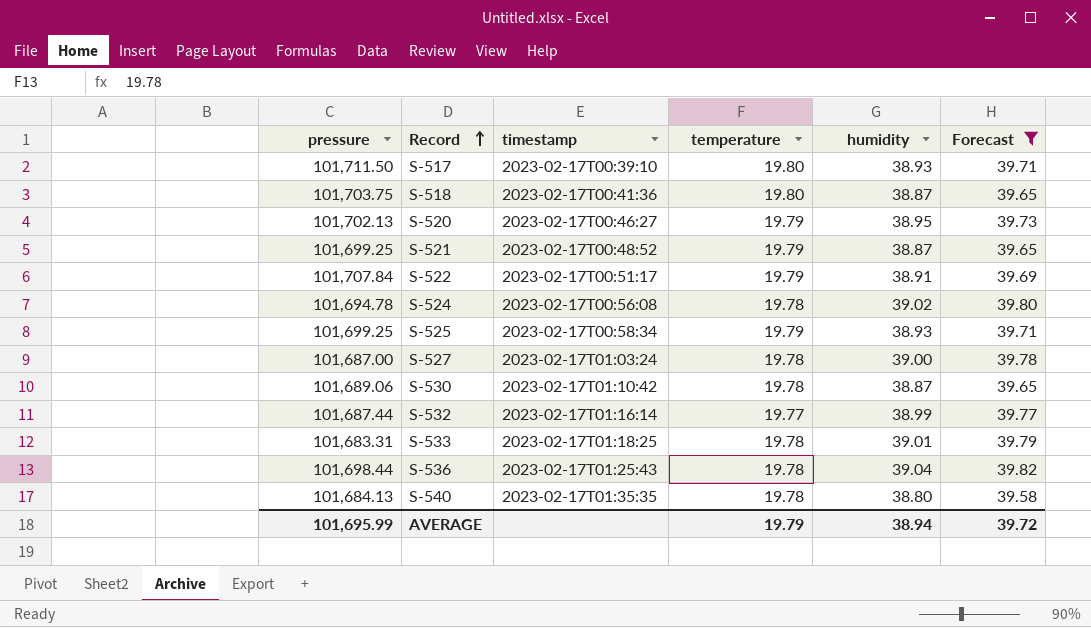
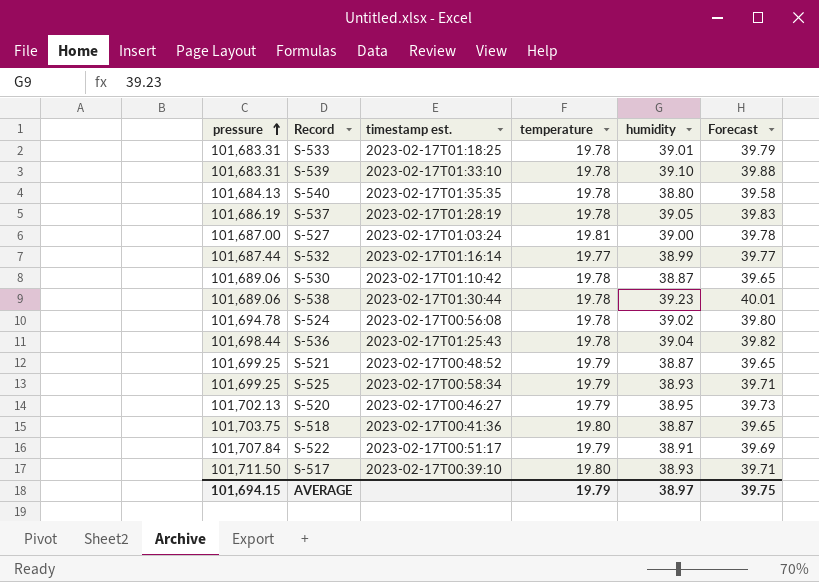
filter: Forecast <= 39.82 -> none
row order: Record ascending -> pressure ascending
column name: timestamp -> timestamp est.
S-527 | temperature: 19.78 -> 19.81
AVERAGE | pressure: 101,695.99 -> 101,694.15
AVERAGE | humidity: 38.94 -> 38.97
AVERAGE | Forecast: 39.72 -> 39.75

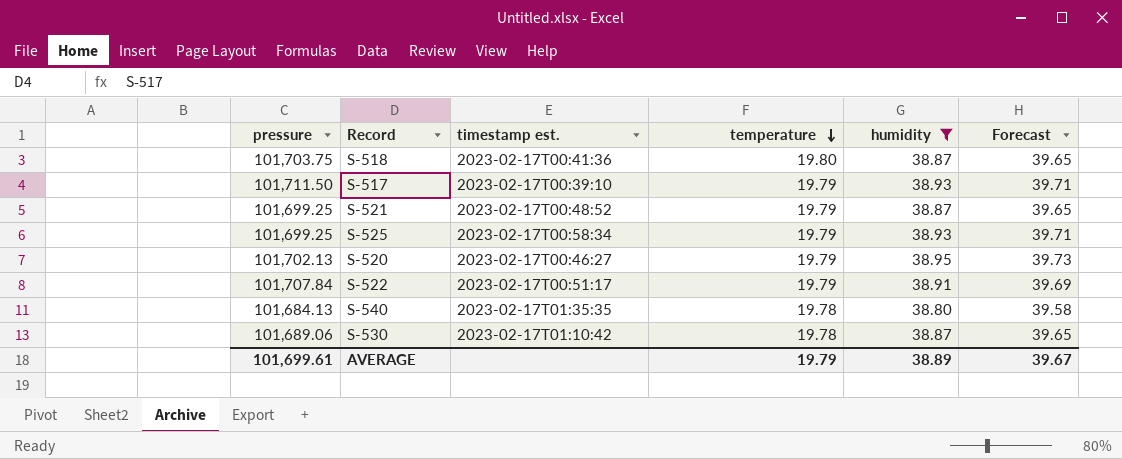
filter: none -> humidity <= 38.95
row order: pressure ascending -> temperature descending
S-517 | temperature: 19.80 -> 19.79
AVERAGE | pressure: 101,694.15 -> 101,699.61
AVERAGE | humidity: 38.97 -> 38.89
AVERAGE | Forecast: 39.75 -> 39.67

